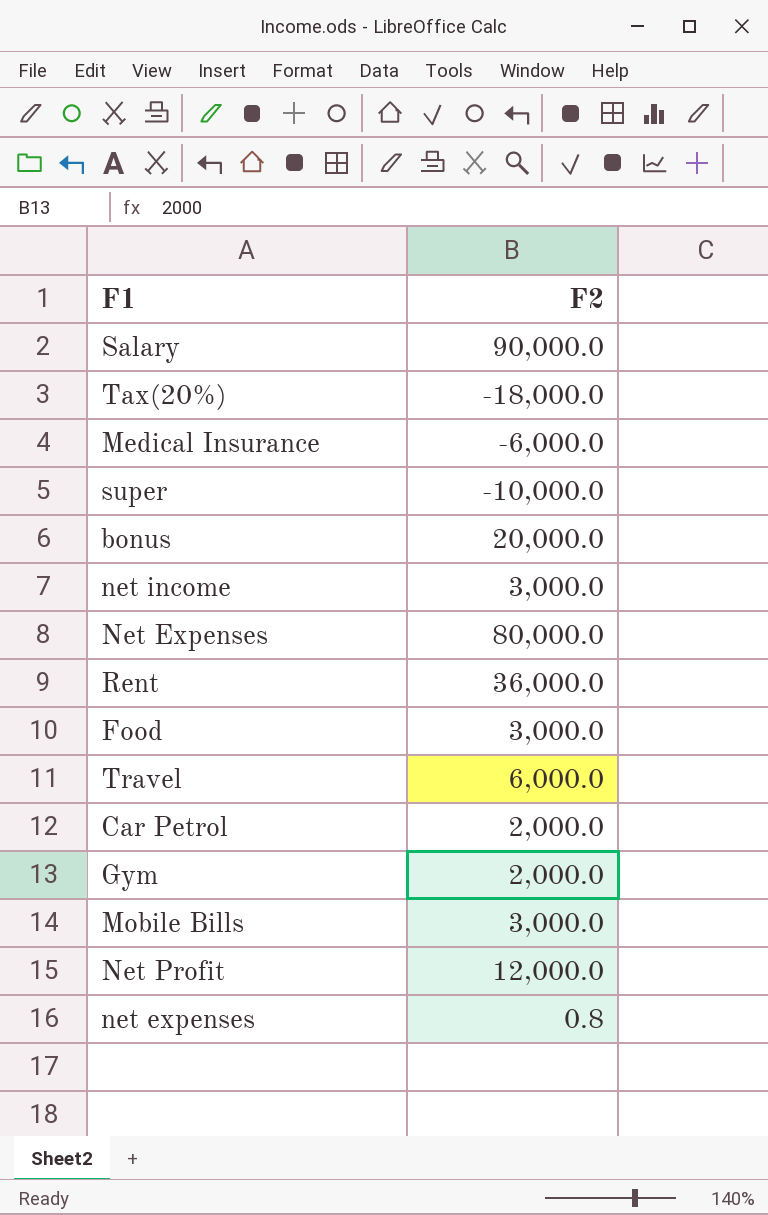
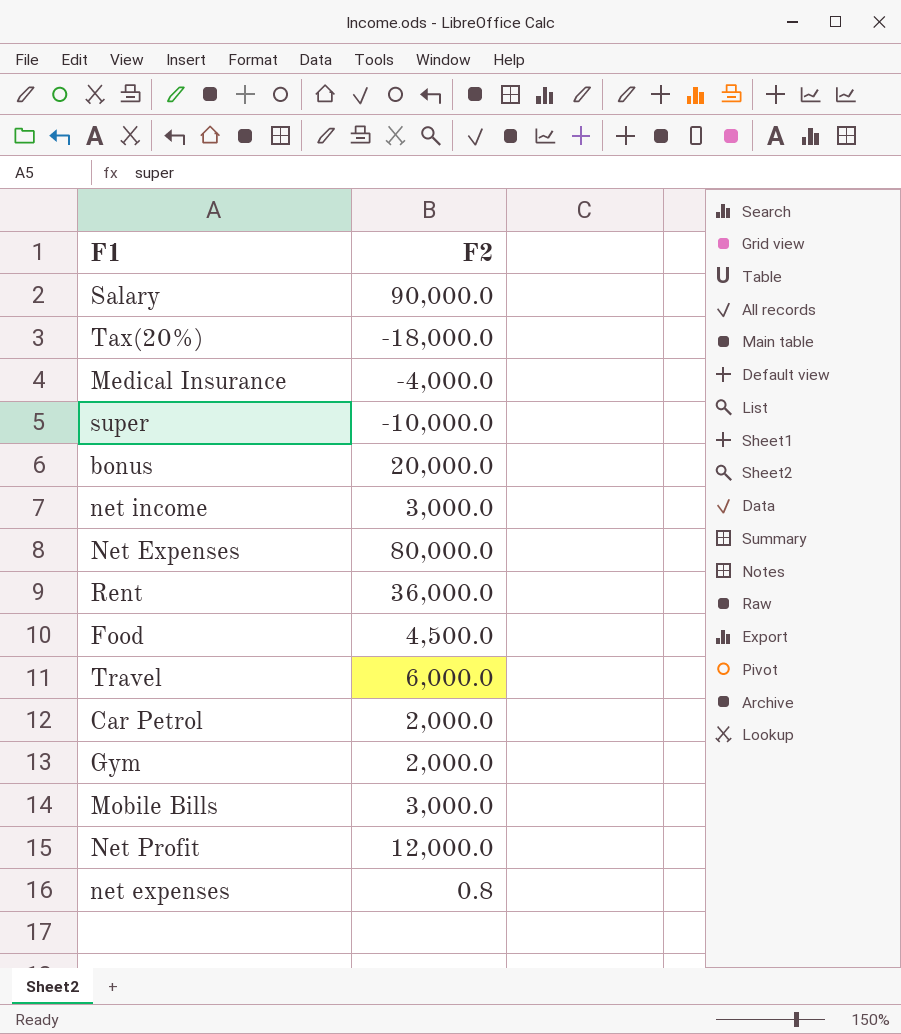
Medical Insurance | F2: -6,000.0 -> -4,000.0
Food | F2: 3,000.0 -> 4,500.0

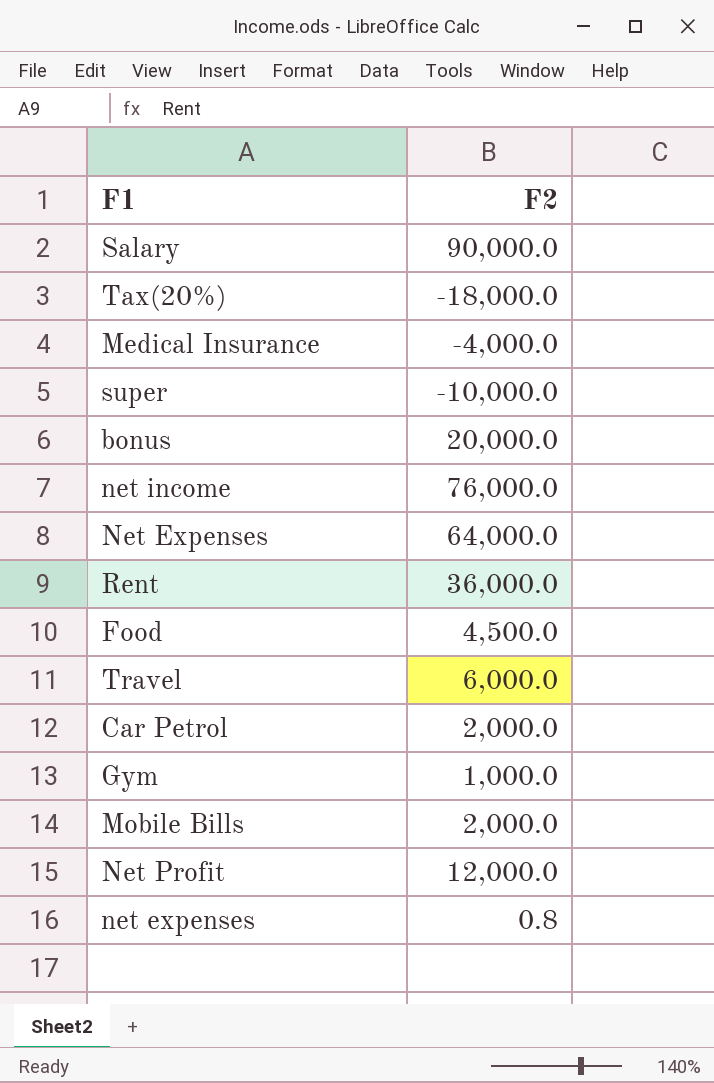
net income | F2: 3,000.0 -> 76,000.0
Net Expenses | F2: 80,000.0 -> 64,000.0
Gym | F2: 2,000.0 -> 1,000.0
Mobile Bills | F2: 3,000.0 -> 2,000.0

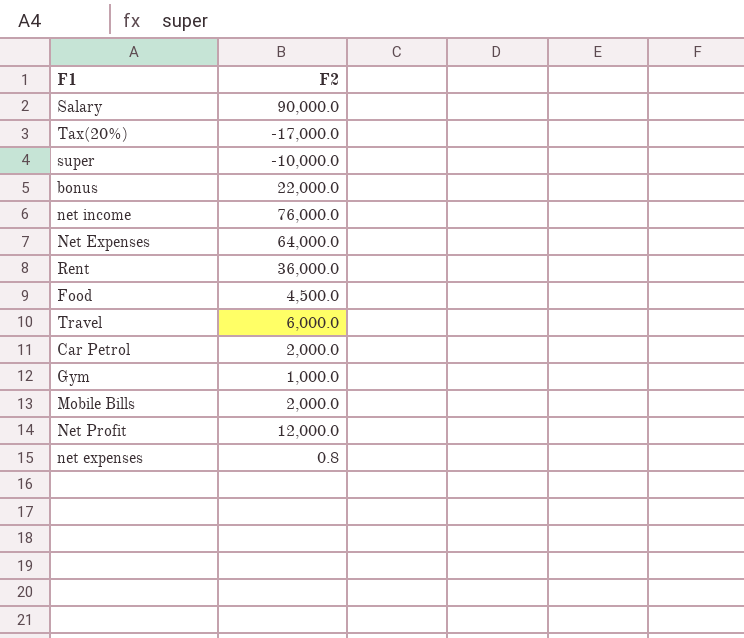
row Medical Insurance: -4,000.0 -> none
Tax(20%) | F2: -18,000.0 -> -17,000.0
bonus | F2: 20,000.0 -> 22,000.0

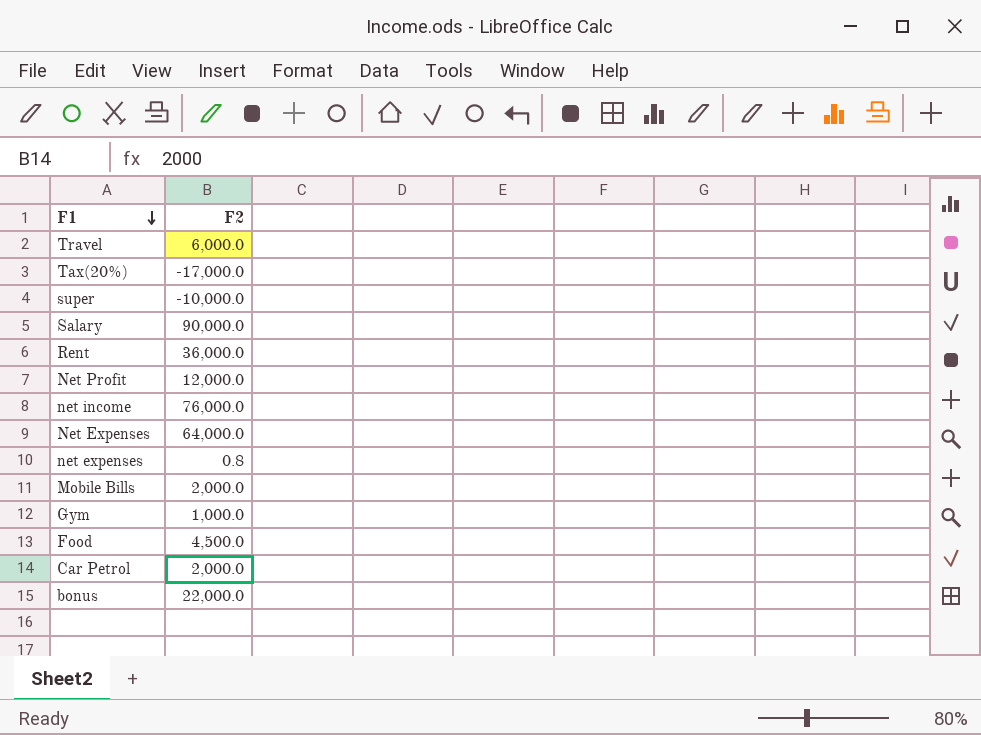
row order: none -> F1 descending

